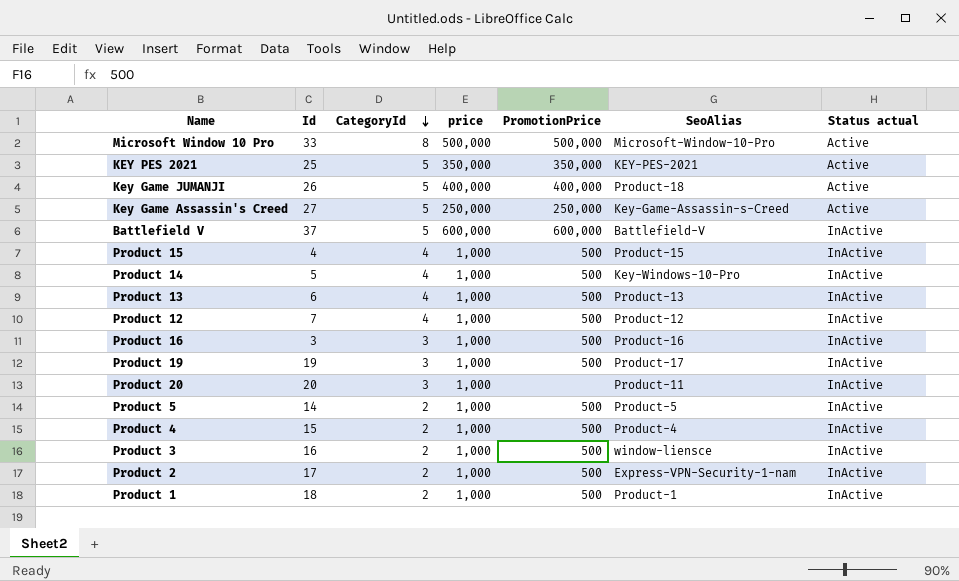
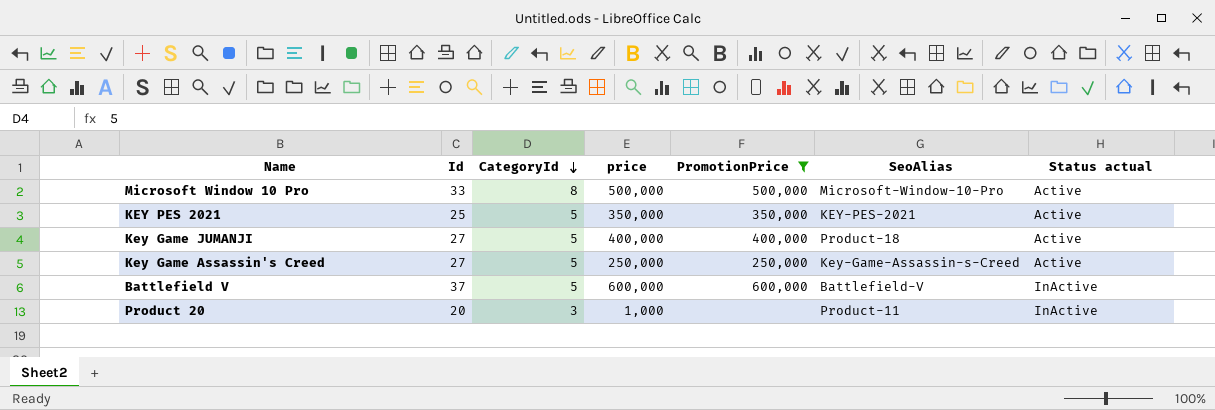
filter: none -> PromotionPrice != 500
Key Game JUMANJI | Id: 26 -> 27

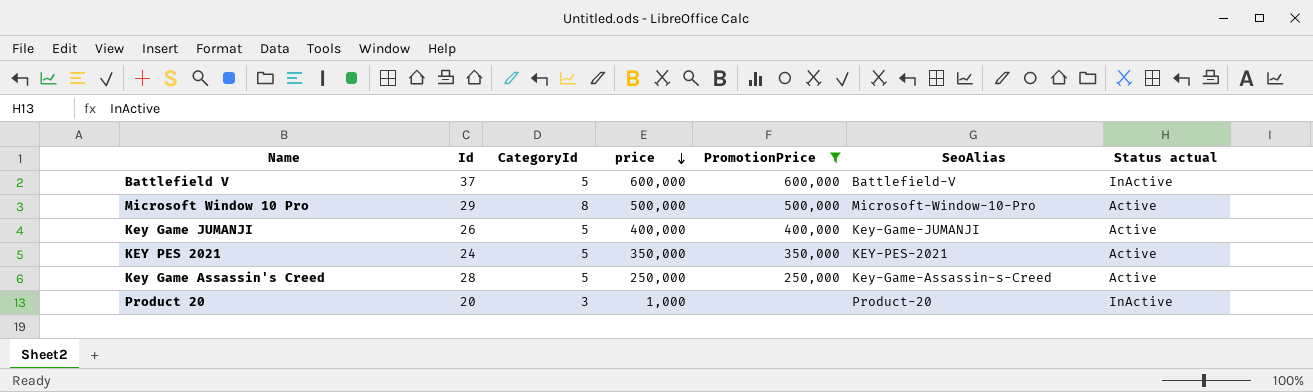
row order: CategoryId descending -> price descending
Microsoft Window 10 Pro | Id: 33 -> 29
Key Game JUMANJI | Id: 27 -> 26
Key Game JUMANJI | SeoAlias: Product-18 -> Key-Game-JUMANJI
KEY PES 2021 | Id: 25 -> 24
Key Game Assassin's Creed | Id: 27 -> 28
Product 20 | SeoAlias: Product-11 -> Product-20

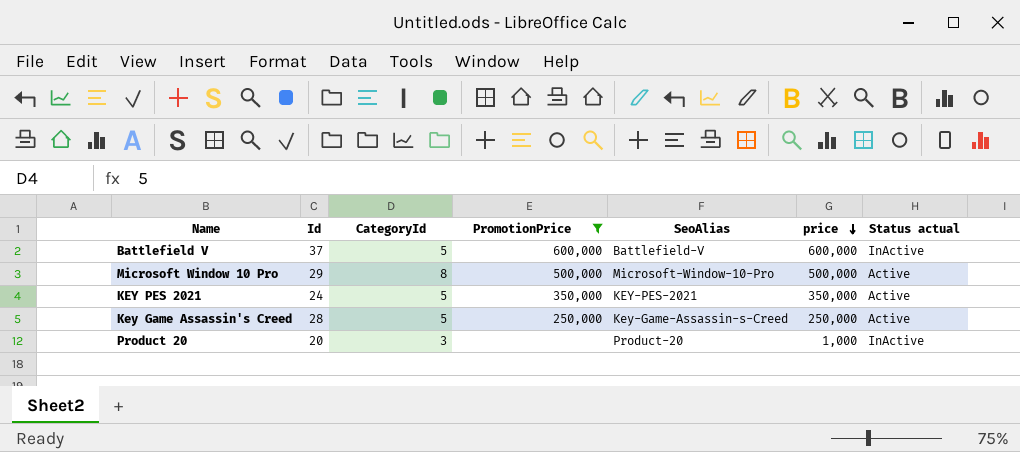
column price | position: 4 -> 6
row Key Game JUMANJI: 26 | 5 | 400,000 | 400,000 | Key-Game-JUMANJI | Active -> none

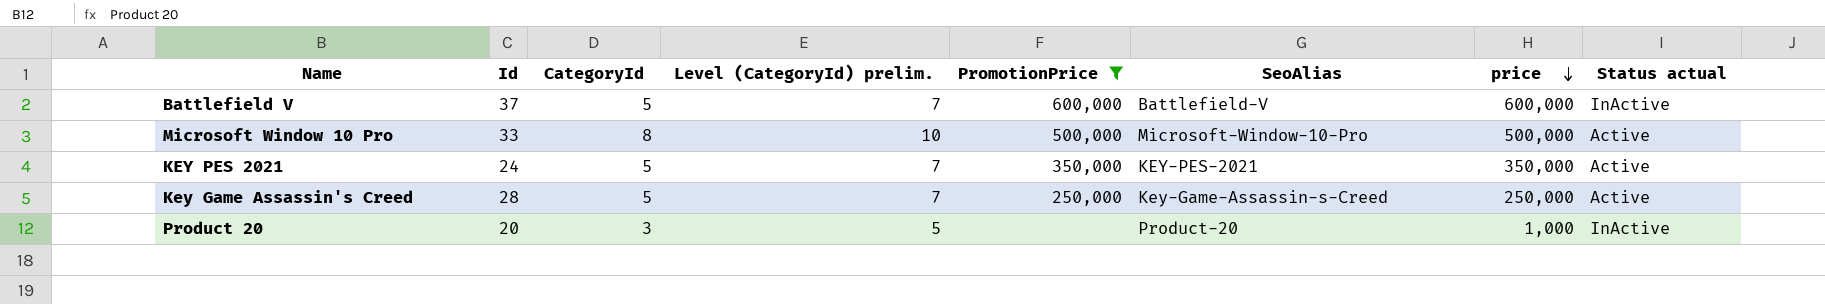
column Level (CategoryId) prelim. | formula: none -> [CategoryId] + 2
Microsoft Window 10 Pro | Id: 29 -> 33

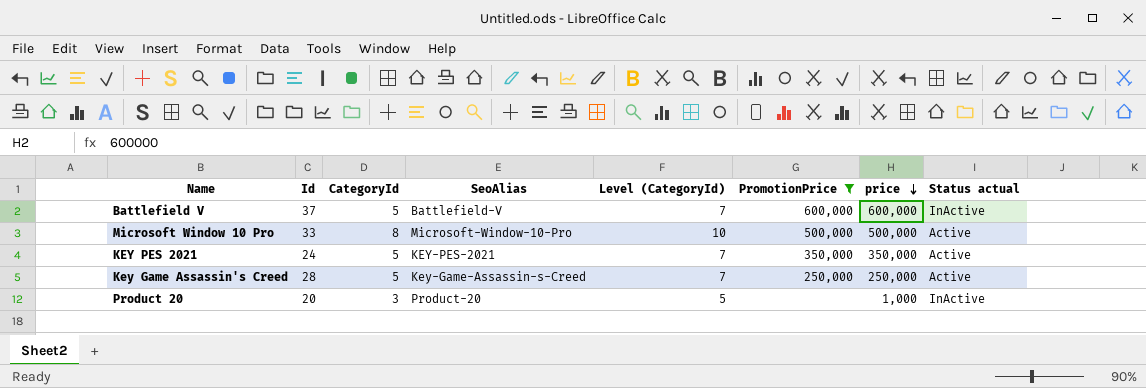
column SeoAlias | position: 6 -> 4
column name: Level (CategoryId) prelim. -> Level (CategoryId)

